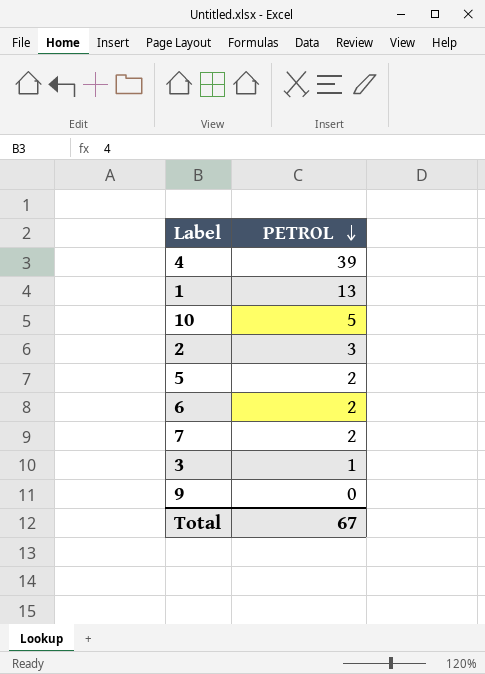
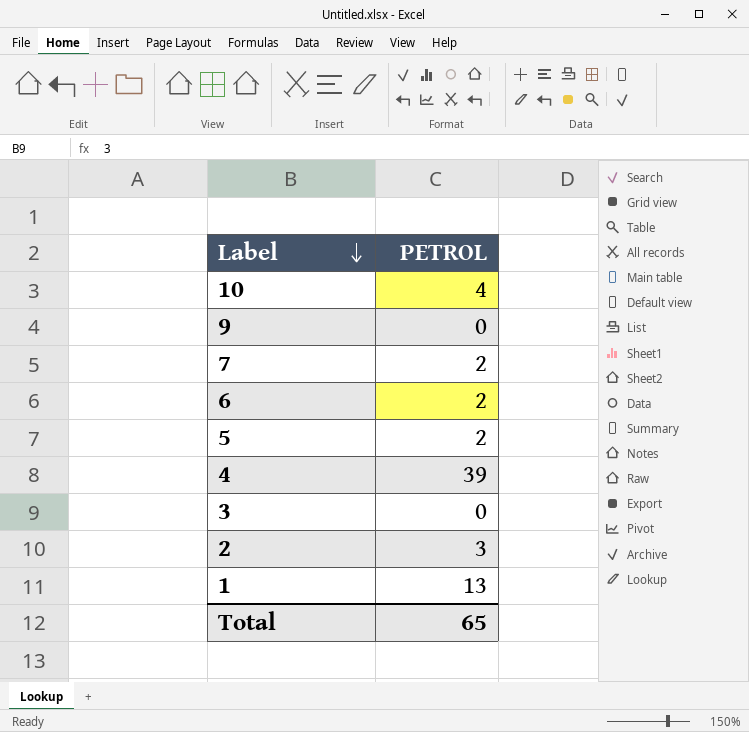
row order: PETROL descending -> Label descending
10 | PETROL: 5 -> 4
3 | PETROL: 1 -> 0
Total | PETROL: 67 -> 65

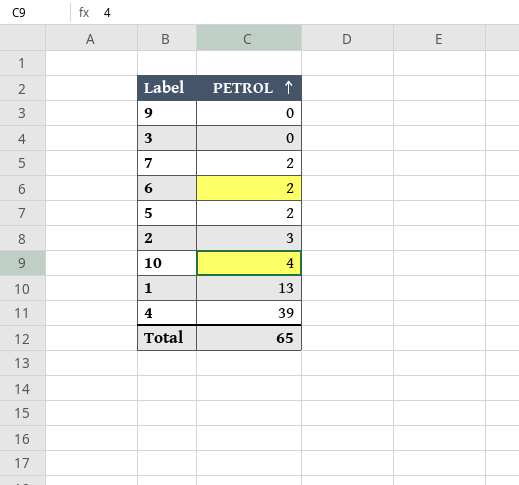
row order: Label descending -> PETROL ascending

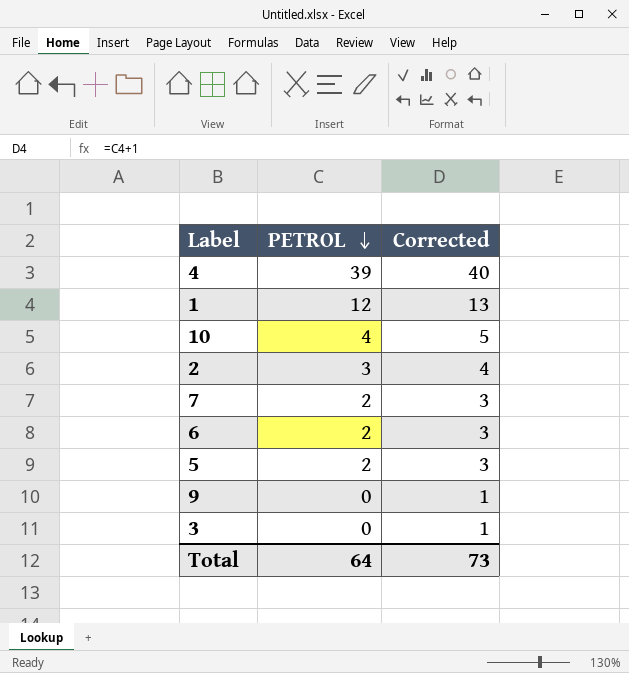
row order: PETROL ascending -> PETROL descending
column Corrected | formula: none -> [PETROL] + 1
1 | PETROL: 13 -> 12
Total | PETROL: 65 -> 64

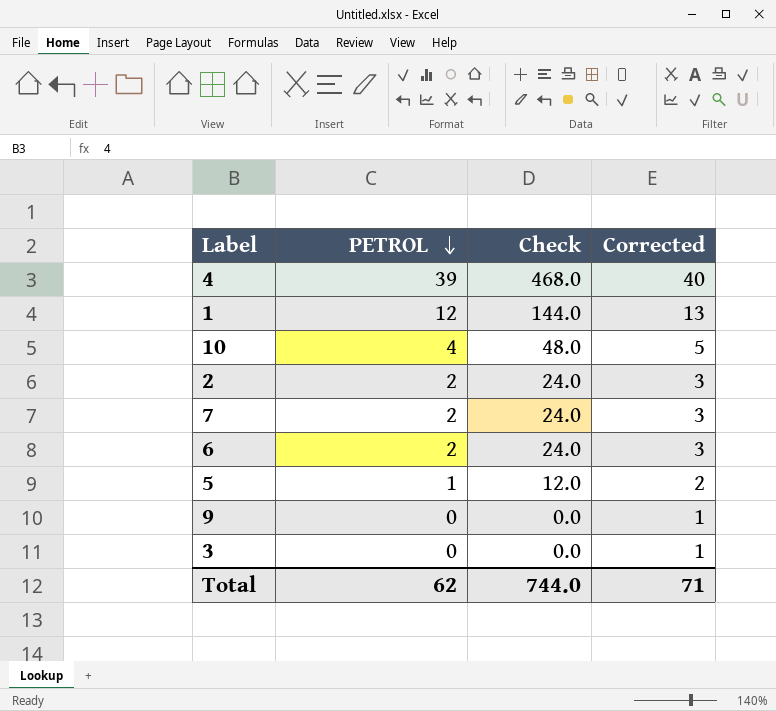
column Check | formula: none -> [PETROL] * 12
2 | PETROL: 3 -> 2
2 | Corrected: 4 -> 3
5 | PETROL: 2 -> 1
5 | Corrected: 3 -> 2
Total | PETROL: 64 -> 62
Total | Corrected: 73 -> 71

